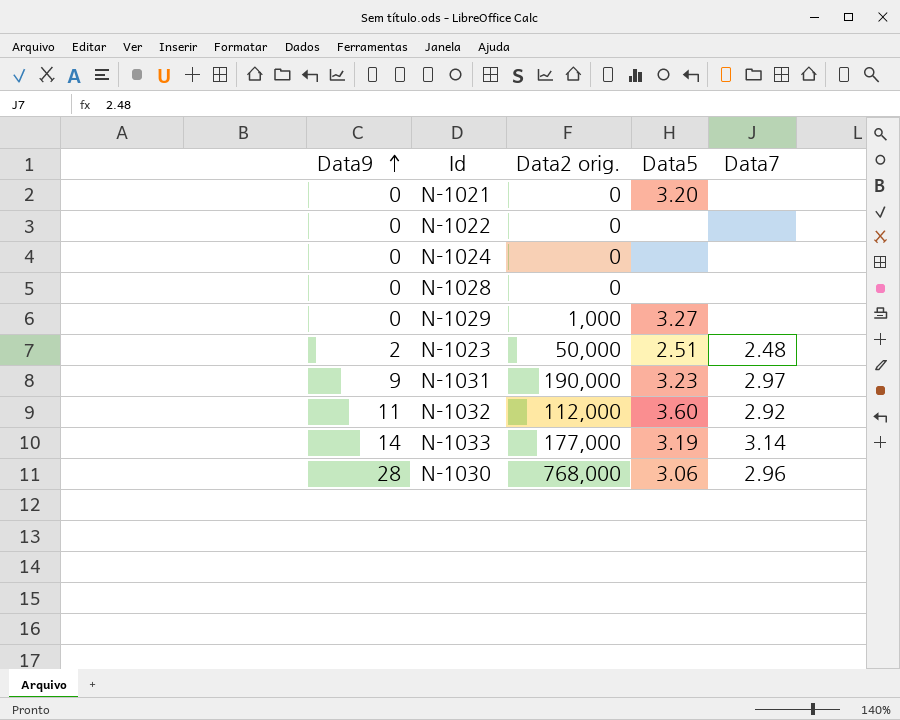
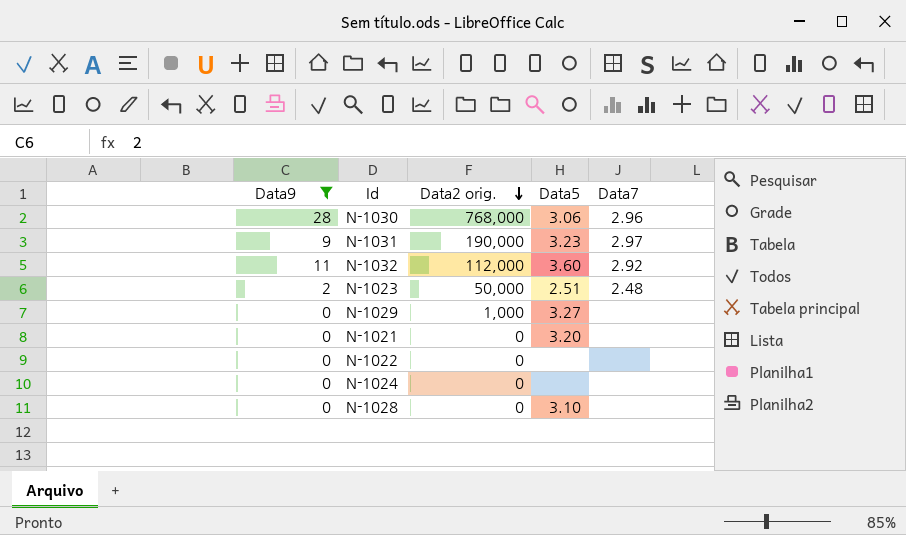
filter: none -> Data9 != 14
row order: Data9 ascending -> Data2 orig. descending
N-1028 | Data5: none -> 3.10

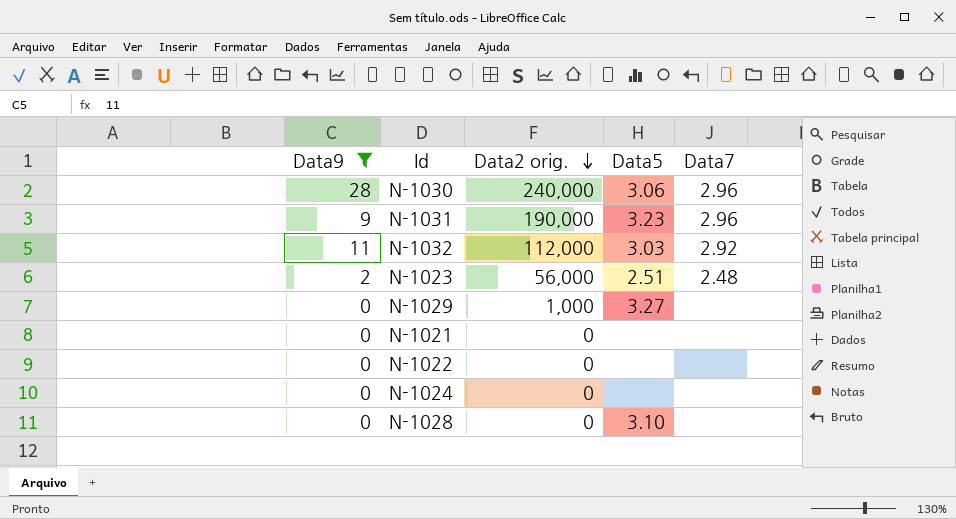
N-1030 | Data2 orig.: 768,000 -> 240,000
N-1031 | Data7: 2.97 -> 2.96
N-1032 | Data5: 3.60 -> 3.03
N-1023 | Data2 orig.: 50,000 -> 56,000
N-1021 | Data5: 3.20 -> none

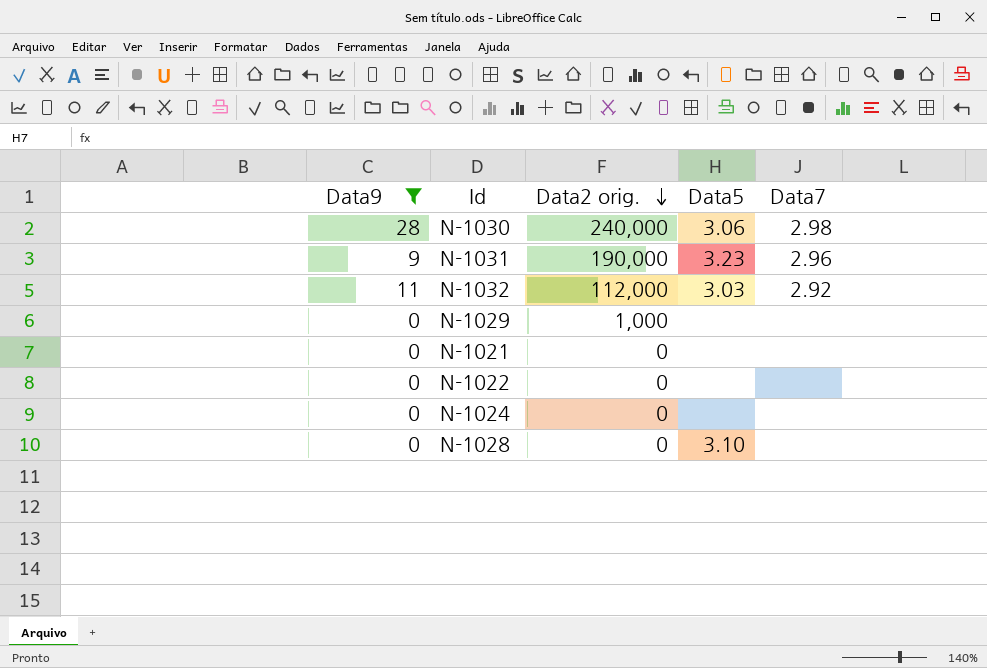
row N-1023: 2 | 56,000 | 2.51 | 2.48 -> none
N-1030 | Data7: 2.96 -> 2.98
N-1029 | Data5: 3.27 -> none

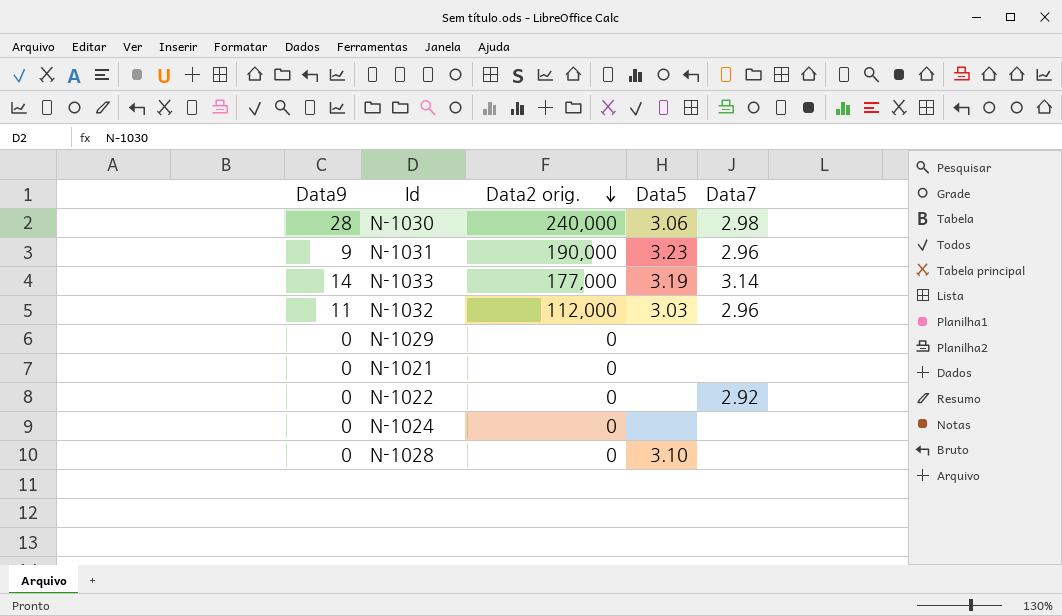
filter: Data9 != 14 -> none
N-1032 | Data7: 2.92 -> 2.96
N-1029 | Data2 orig.: 1,000 -> 0
N-1022 | Data7: none -> 2.92

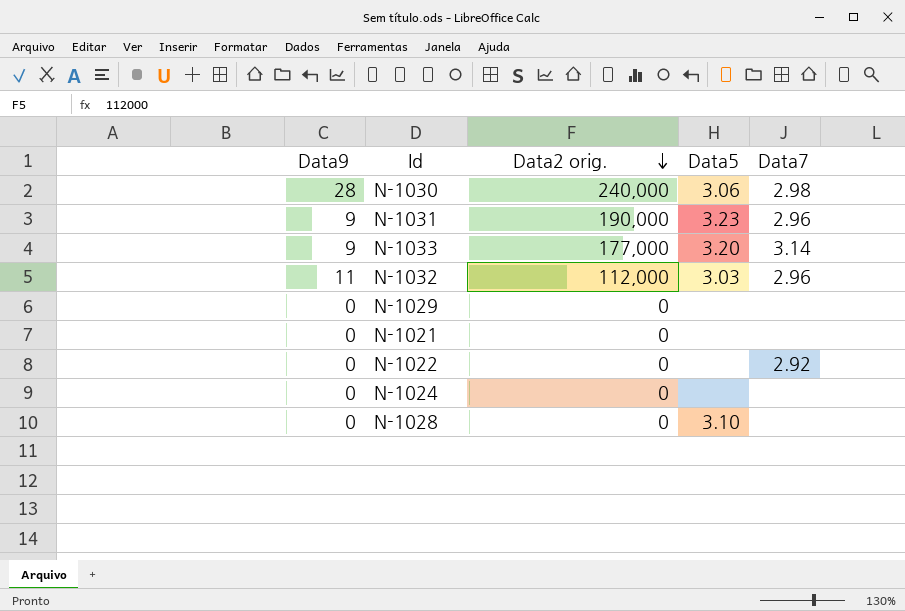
N-1033 | Data9: 14 -> 9
N-1033 | Data5: 3.19 -> 3.20

